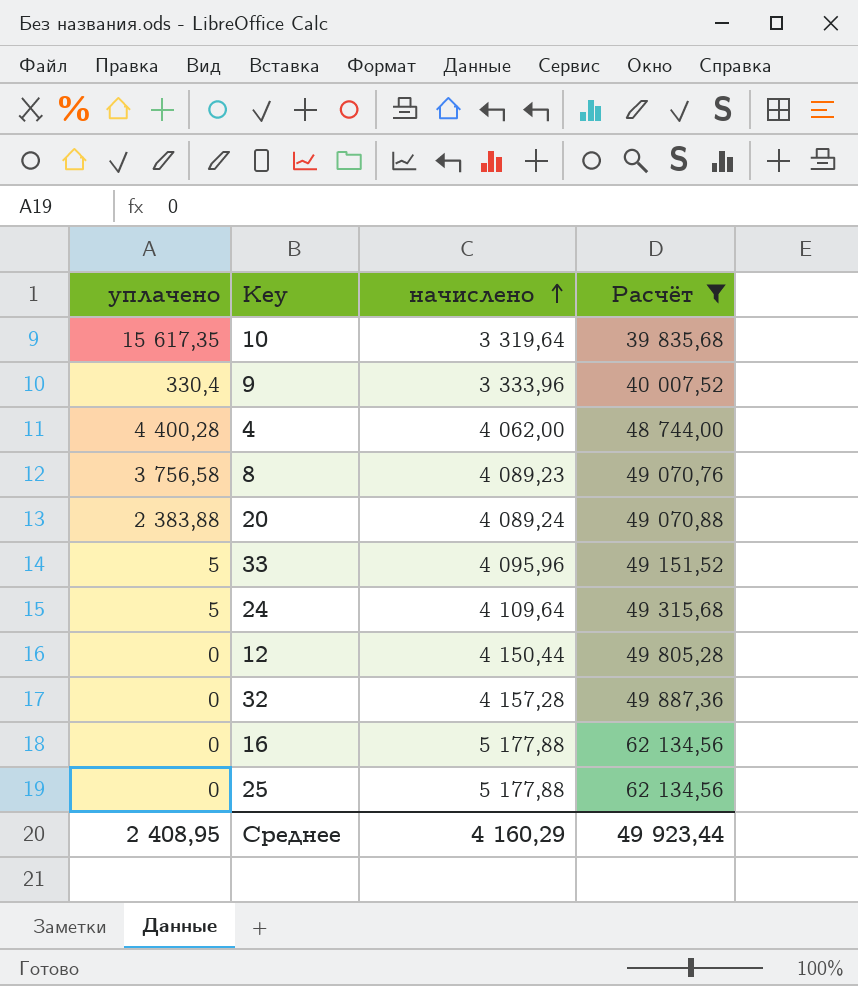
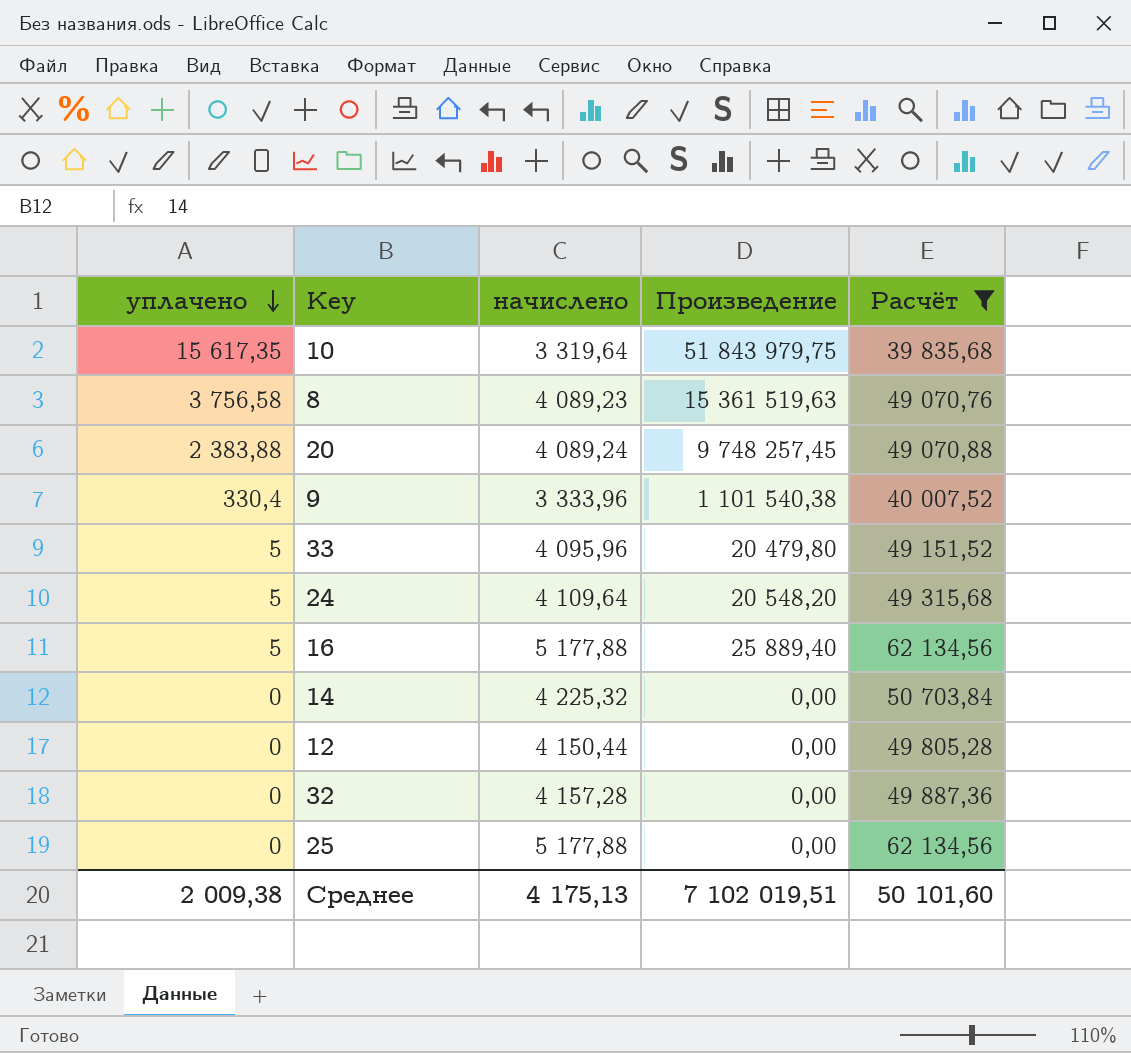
row order: начислено ascending -> уплачено descending
column Произведение | formula: none -> [уплачено] * [начислено]
row 4: 4 400,28 | 4 062,00 | 48 744,00 -> none
16 | уплачено: 0 -> 5
row 14: none -> 0 | 4 225,32 | 0,00 | 50 703,84
Среднее | уплачено: 2 408,95 -> 2 009,38
Среднее | начислено: 4 160,29 -> 4 175,13
Среднее | Расчёт: 49 923,44 -> 50 101,60

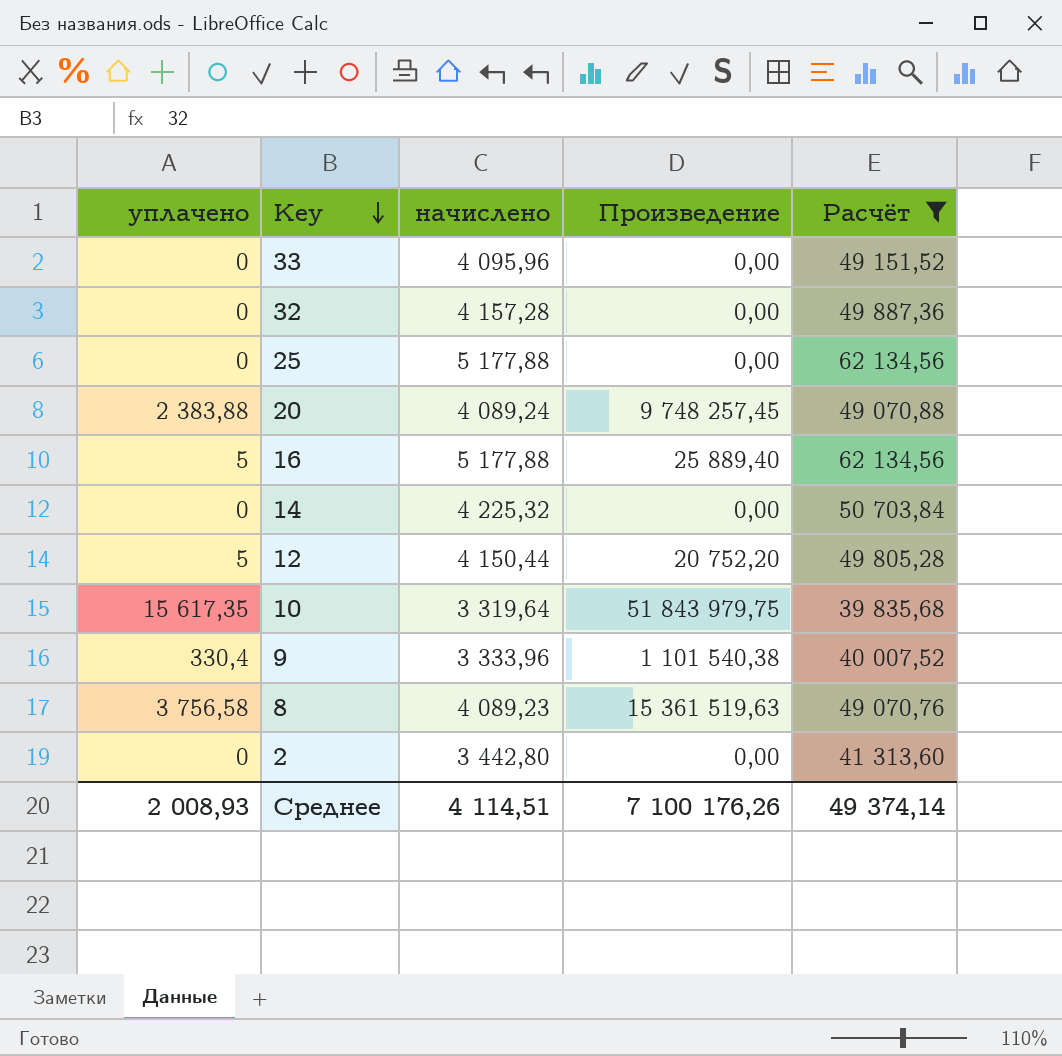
row order: уплачено descending -> Key descending
row 24: 5 | 4 109,64 | 20 548,20 | 49 315,68 -> none
33 | уплачено: 5 -> 0
33 | Произведение: 20 479,80 -> 0,00
12 | уплачено: 0 -> 5
12 | Произведение: 0,00 -> 20 752,20
row 2: none -> 0 | 3 442,80 | 0,00 | 41 313,60
Среднее | уплачено: 2 009,38 -> 2 008,93
Среднее | начислено: 4 175,13 -> 4 114,51
Среднее | Произведение: 7 102 019,51 -> 7 100 176,26
Среднее | Расчёт: 50 101,60 -> 49 374,14

